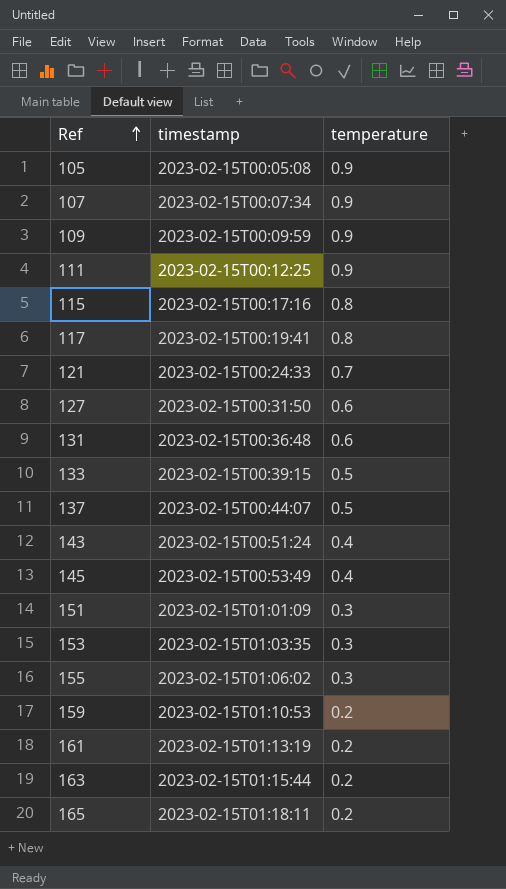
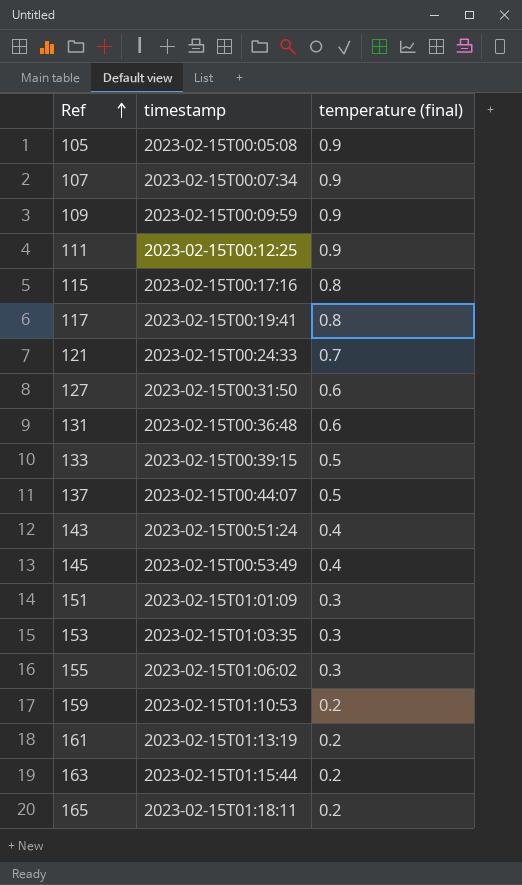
column name: temperature -> temperature (final)

